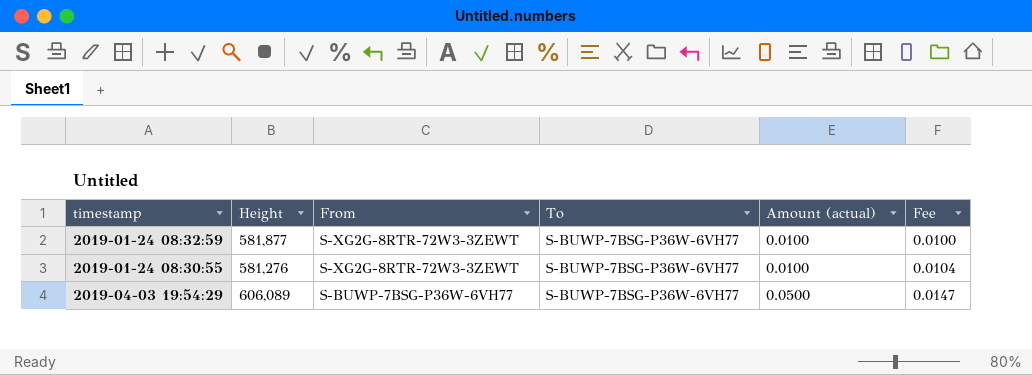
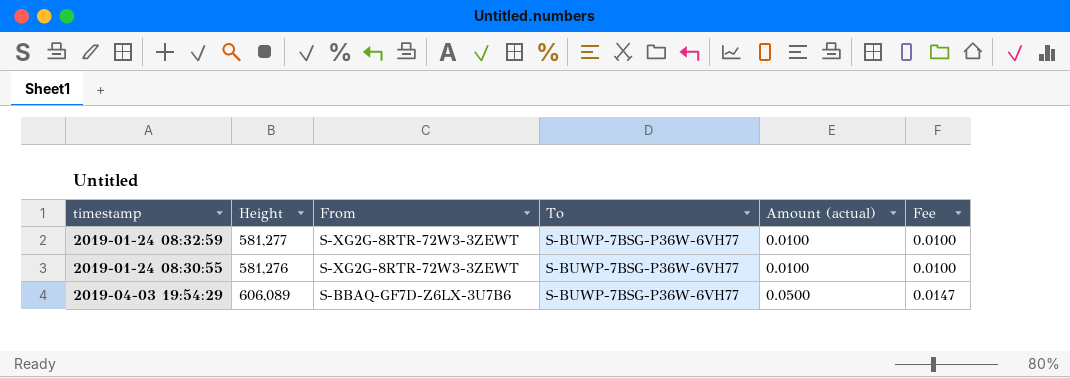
2019-01-24 08:32:59 | Height: 581,877 -> 581,277
2019-01-24 08:30:55 | Fee: 0.0104 -> 0.0100
2019-04-03 19:54:29 | From: S-BUWP-7BSG-P36W-6VH77 -> S-BBAQ-GF7D-Z6LX-3U7B6

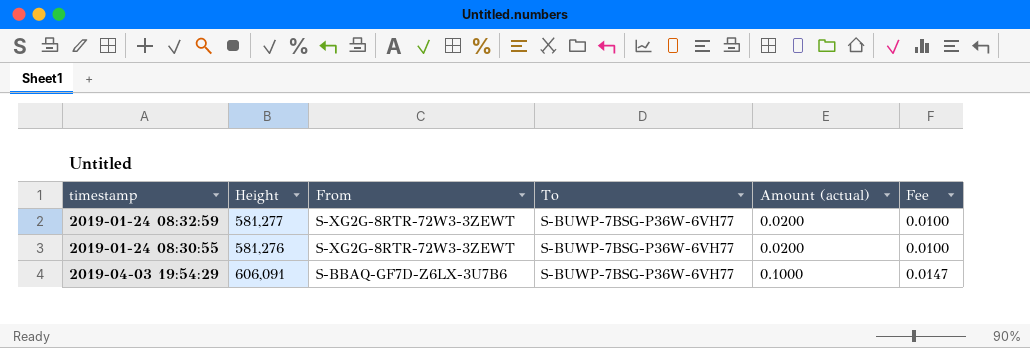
2019-01-24 08:32:59 | Amount (actual): 0.0100 -> 0.0200
2019-01-24 08:30:55 | Amount (actual): 0.0100 -> 0.0200
2019-04-03 19:54:29 | Height: 606,089 -> 606,091
2019-04-03 19:54:29 | Amount (actual): 0.0500 -> 0.1000

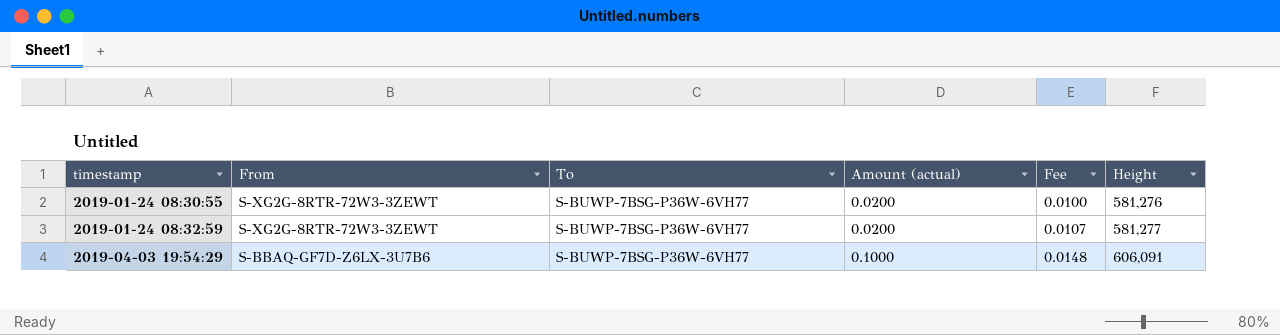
row order: From descending -> timestamp ascending
column Height | position: 2 -> 6
2019-01-24 08:32:59 | Fee: 0.0100 -> 0.0107
2019-04-03 19:54:29 | Fee: 0.0147 -> 0.0148

